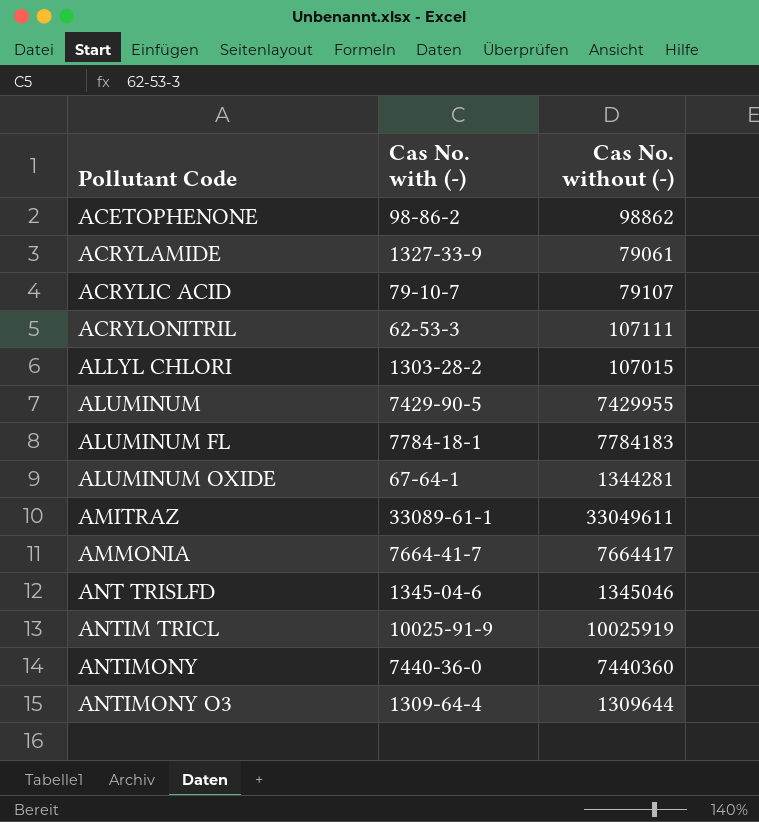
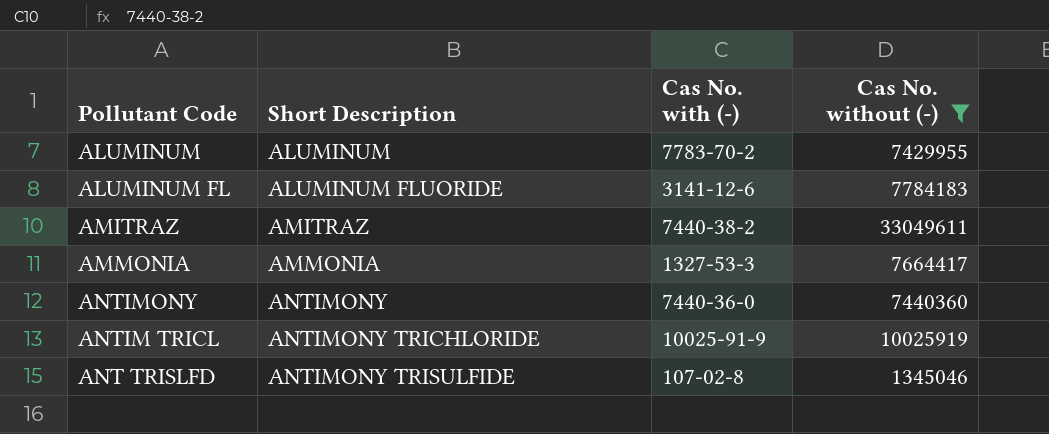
filter: none -> Cas No. without (-) >= 1345046
row order: Pollutant Code ascending -> Short Description ascending
column Short Description | position: none -> 2
ALUMINUM | Cas No. with (-): 7429-90-5 -> 7783-70-2
ALUMINUM FL | Cas No. with (-): 7784-18-1 -> 3141-12-6
AMITRAZ | Cas No. with (-): 33089-61-1 -> 7440-38-2
AMMONIA | Cas No. with (-): 7664-41-7 -> 1327-53-3
ANT TRISLFD | Cas No. with (-): 1345-04-6 -> 107-02-8

